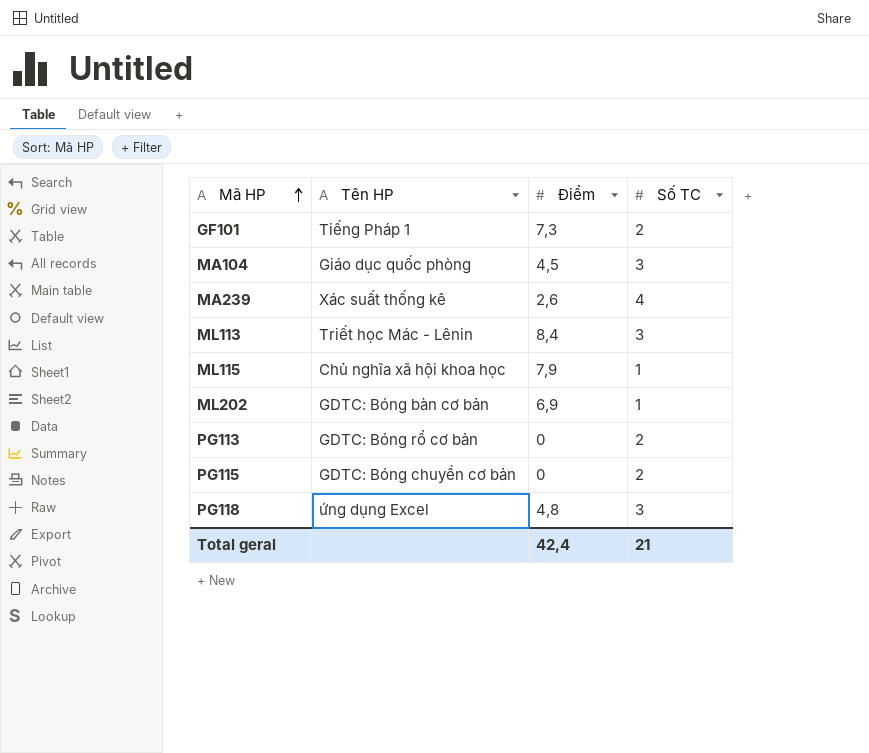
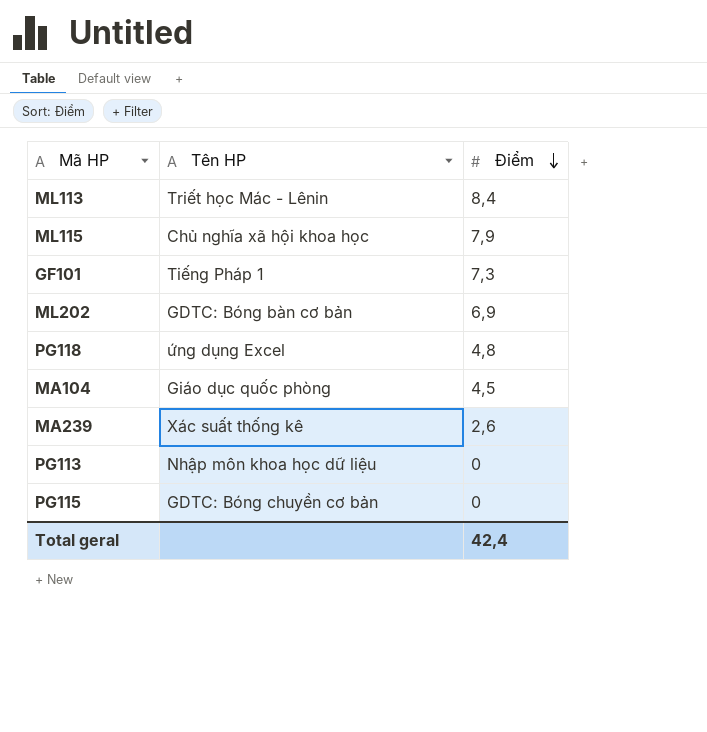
row order: Mã HP ascending -> Điểm descending
column Số TC | position: 4 -> none
PG113 | Tên HP: GDTC: Bóng rổ cơ bản -> Nhập môn khoa học dữ liệu

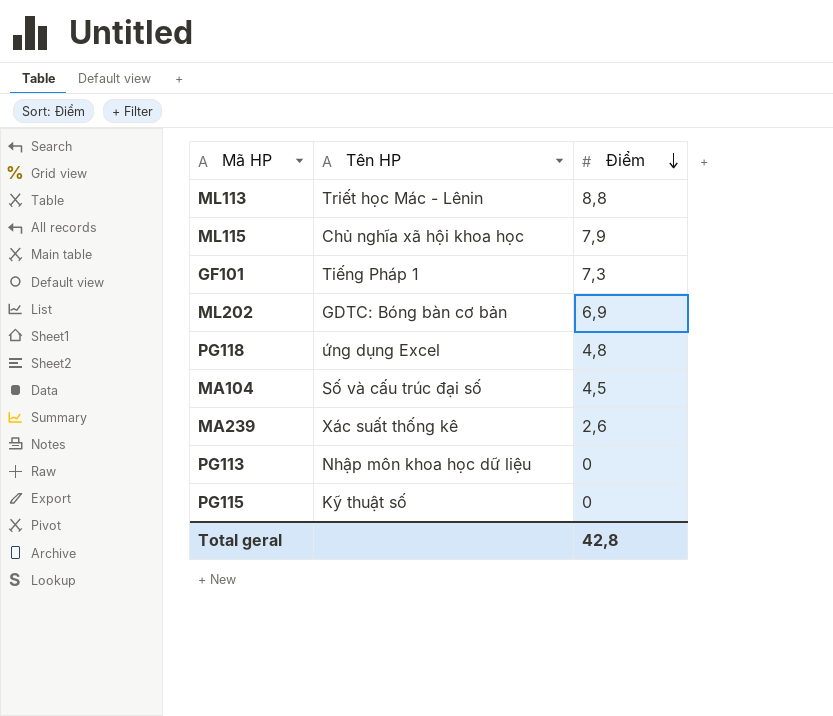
ML113 | Điểm: 8,4 -> 8,8
MA104 | Tên HP: Giáo dục quốc phòng -> Số và cấu trúc đại số
PG115 | Tên HP: GDTC: Bóng chuyền cơ bản -> Kỹ thuật số
Total geral | Điểm: 42,4 -> 42,8

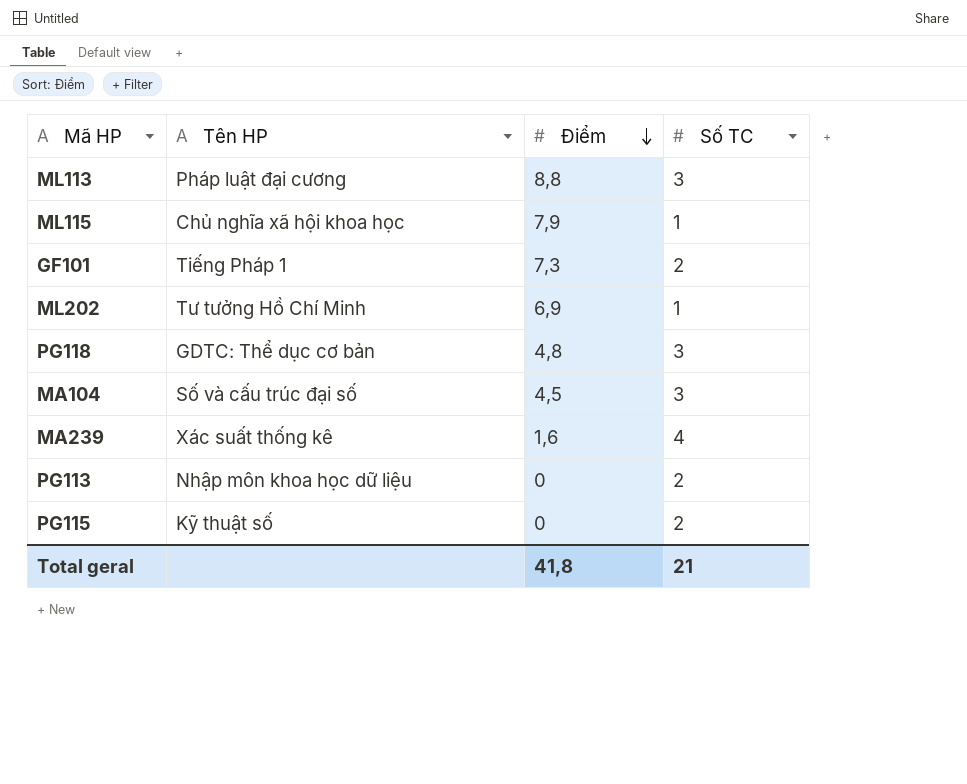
column Số TC | position: none -> 4
ML113 | Tên HP: Triết học Mác - Lênin -> Pháp luật đại cương
ML202 | Tên HP: GDTC: Bóng bàn cơ bản -> Tư tưởng Hồ Chí Minh
PG118 | Tên HP: ứng dụng Excel -> GDTC: Thể dục cơ bản
MA239 | Điểm: 2,6 -> 1,6
Total geral | Điểm: 42,8 -> 41,8

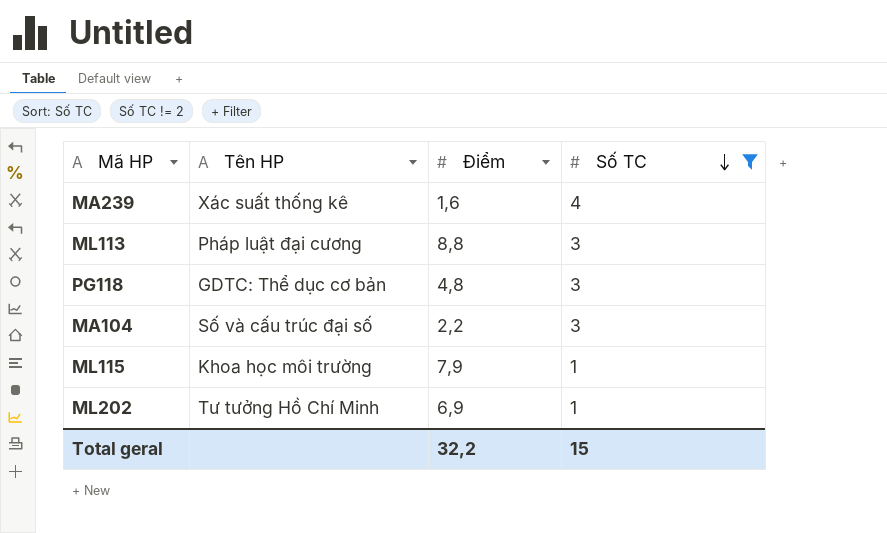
filter: none -> Số TC != 2
row order: Điểm descending -> Số TC descending
MA104 | Điểm: 4,5 -> 2,2
ML115 | Tên HP: Chủ nghĩa xã hội khoa học -> Khoa học môi trường
Total geral | Điểm: 41,8 -> 32,2
Total geral | Số TC: 21 -> 15

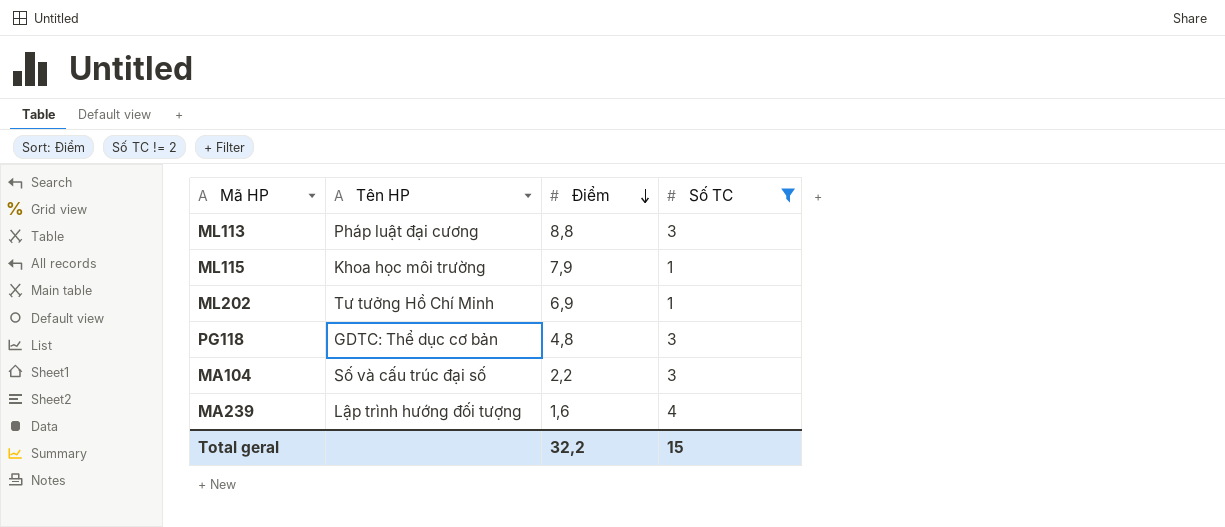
row order: Số TC descending -> Điểm descending
MA239 | Tên HP: Xác suất thống kê -> Lập trình hướng đối tượng

